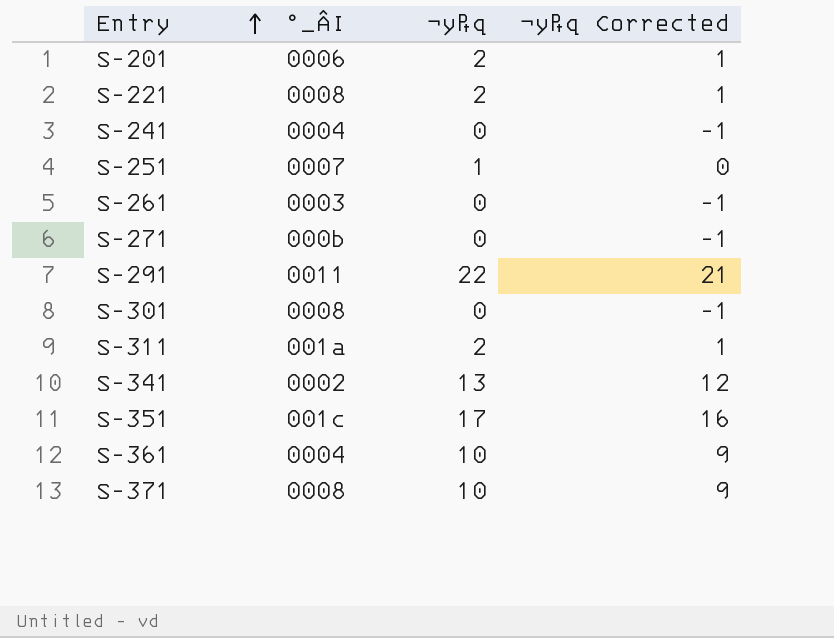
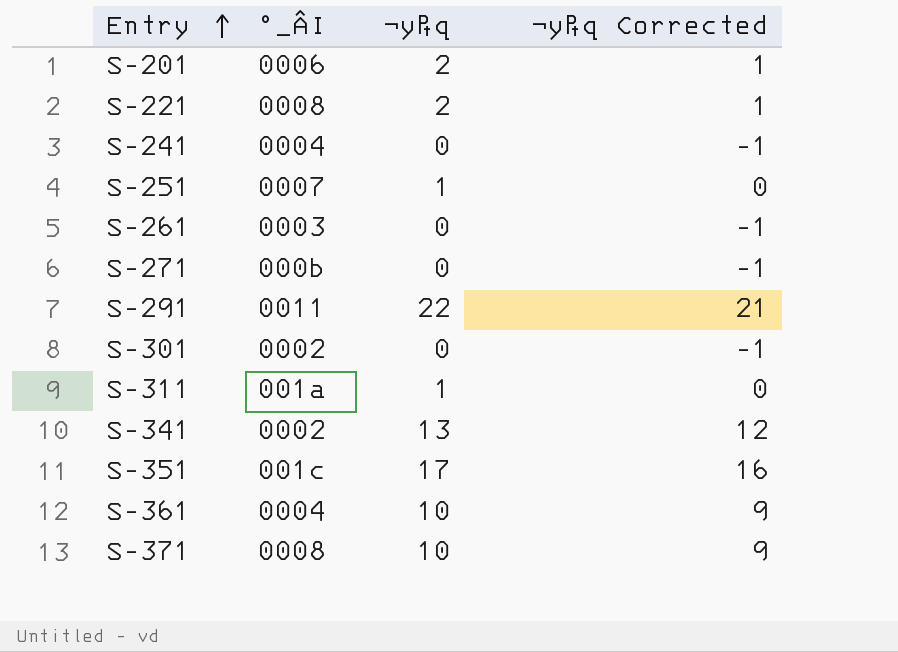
S-301 | °_ÂI: 0008 -> 0002
S-311 | ¬y¶q: 2 -> 1
S-311 | ¬y¶q Corrected: 1 -> 0

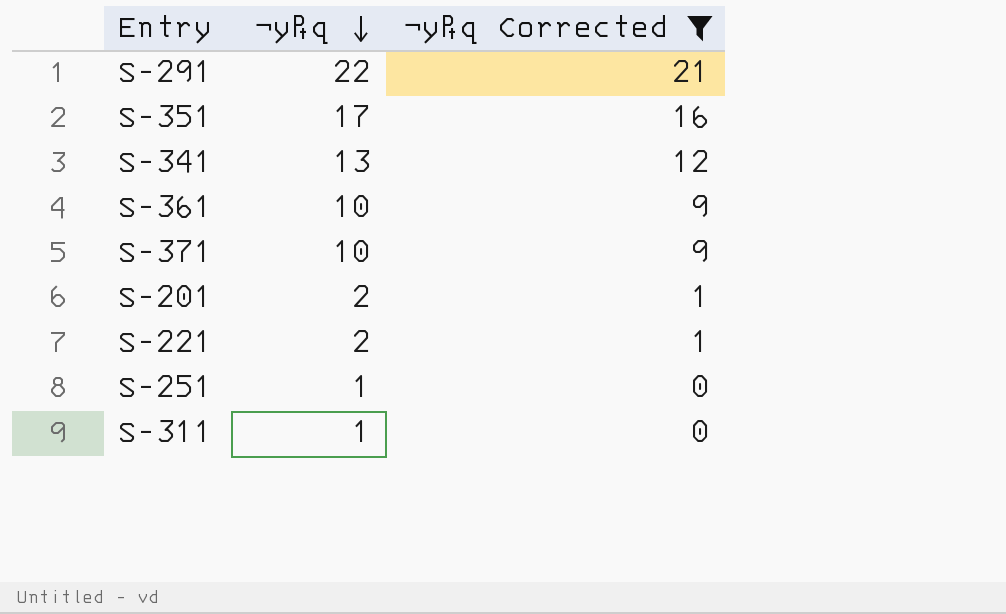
filter: none -> ¬y¶q Corrected != -1
row order: Entry ascending -> ¬y¶q descending
column °_ÂI | position: 2 -> none

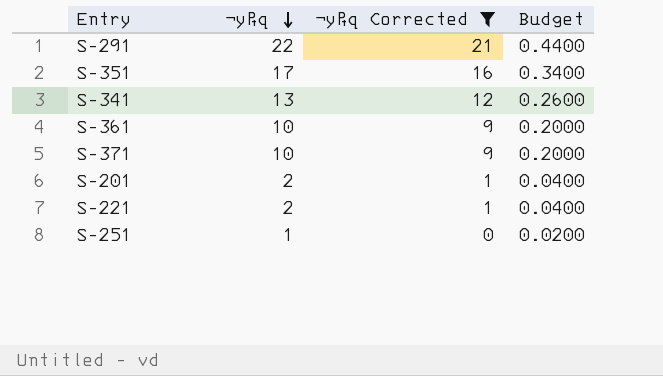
column Budget | formula: none -> [¬y¶q] * 0.02
row S-311: 1 | 0 -> none

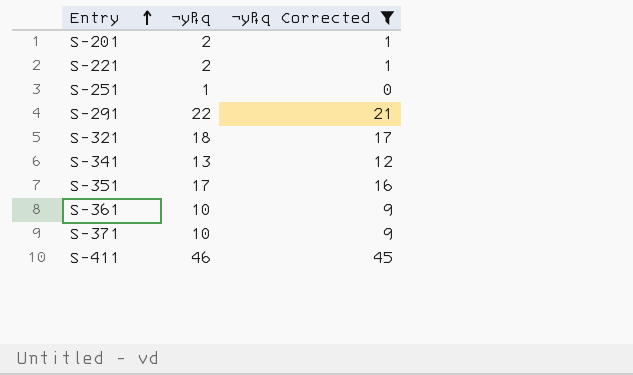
row order: ¬y¶q descending -> Entry ascending
column Budget | formula: [¬y¶q] * 0.02 -> none
row S-321: none -> 18 | 17
row S-411: none -> 46 | 45

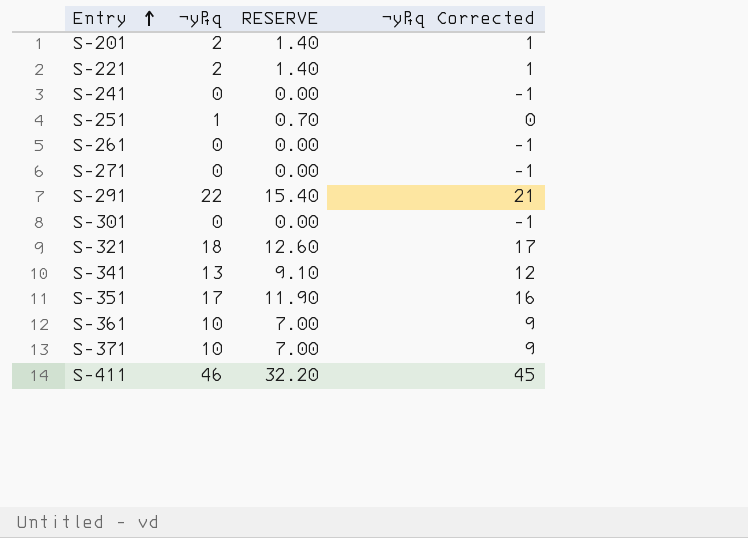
filter: ¬y¶q Corrected != -1 -> none
column RESERVE | formula: none -> [¬y¶q] * 0.7

